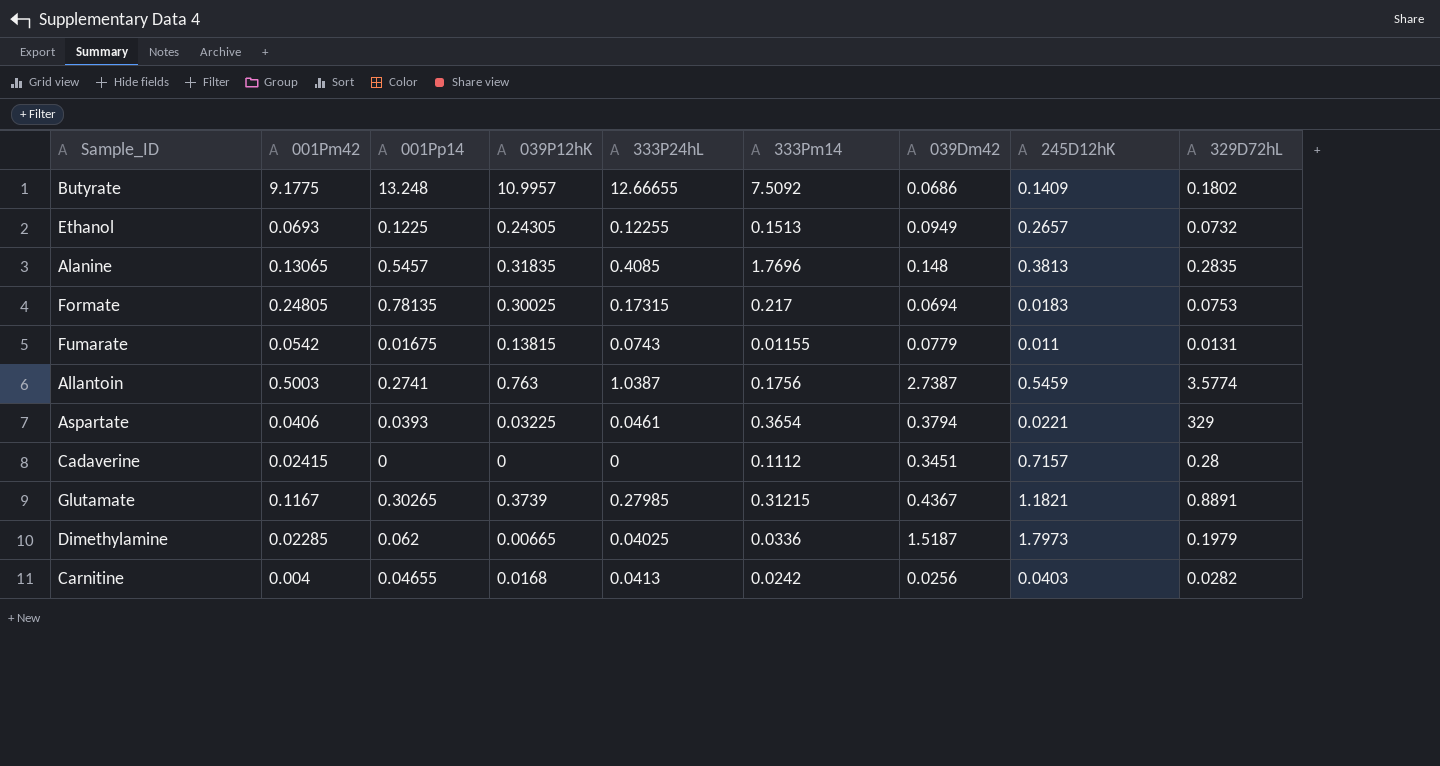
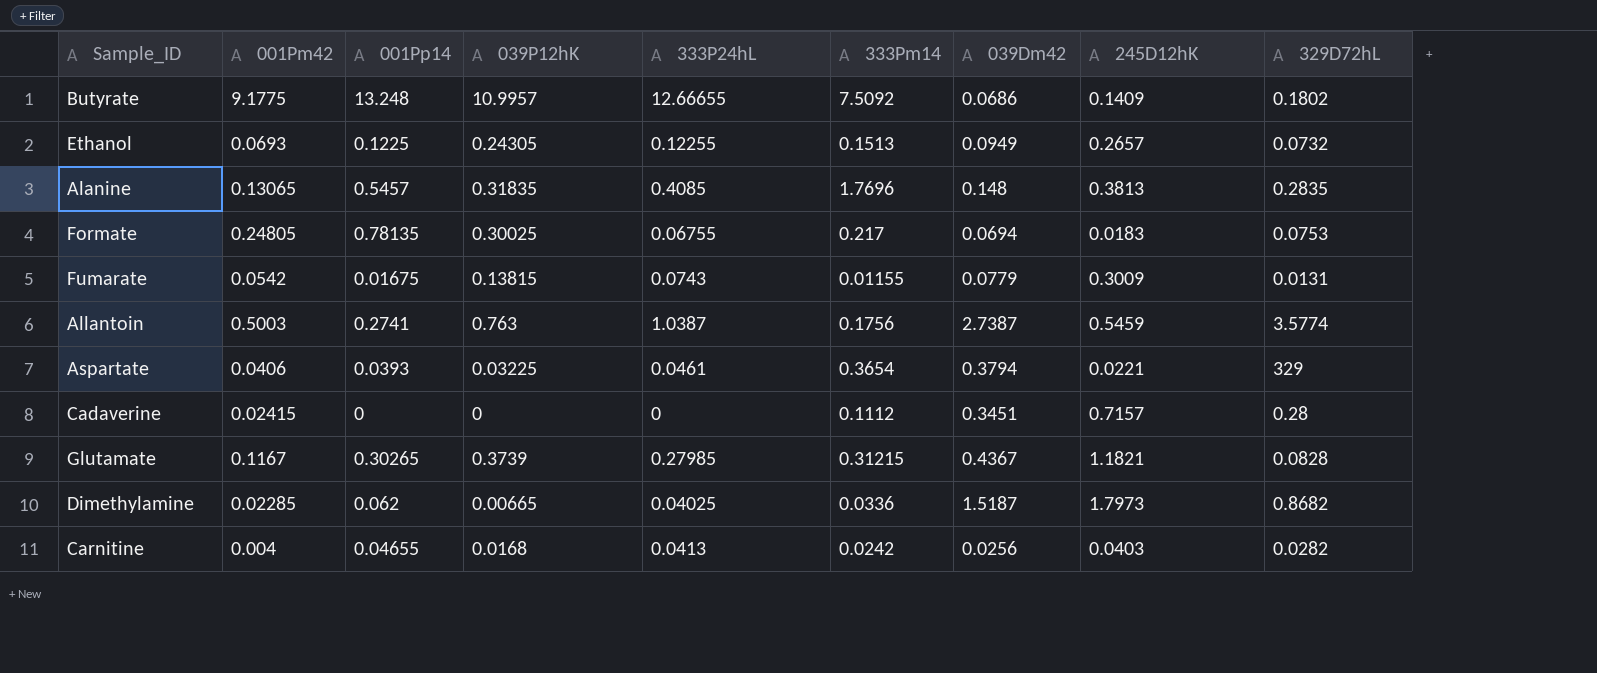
Formate | 333P24hL: 0.17315 -> 0.06755
Fumarate | 245D12hK: 0.011 -> 0.3009
Glutamate | 329D72hL: 0.8891 -> 0.0828
Dimethylamine | 329D72hL: 0.1979 -> 0.8682

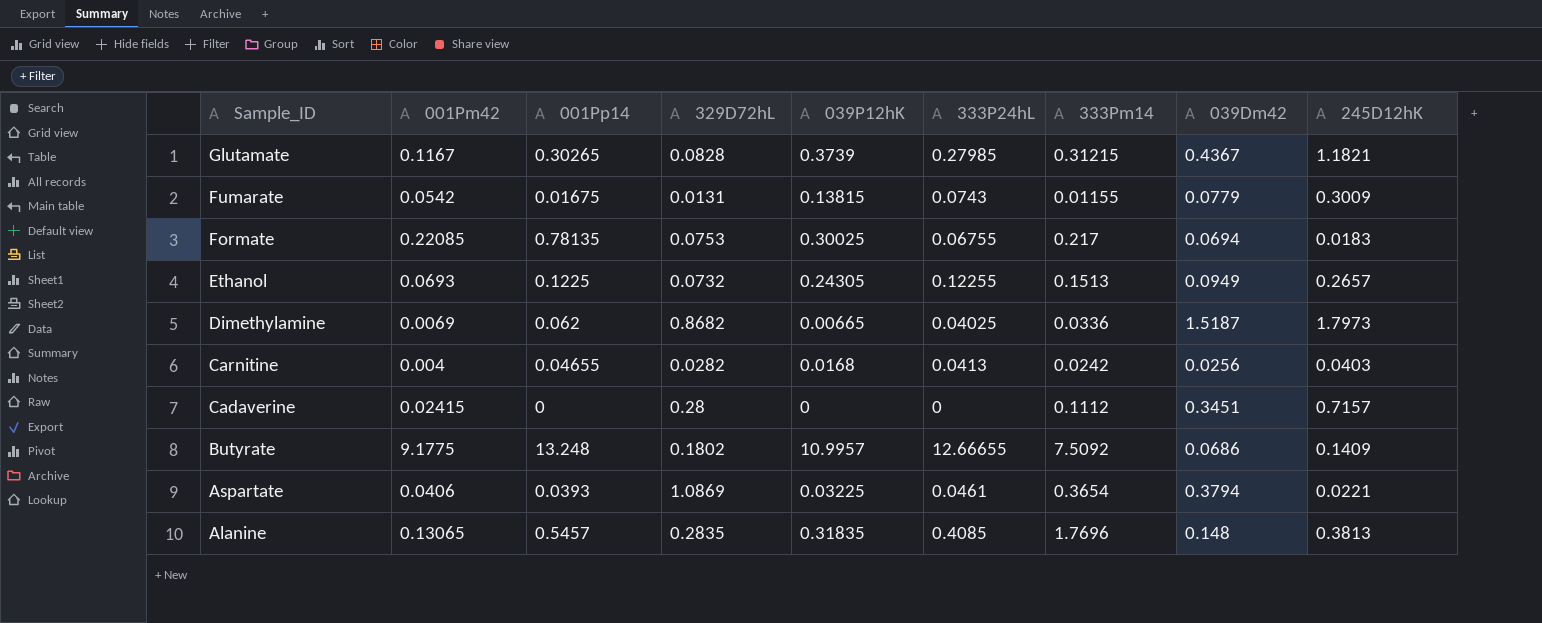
row order: none -> Sample_ID descending
column 329D72hL | position: 9 -> 4
row Allantoin: 0.5003 | 0.2741 | 0.763 | 1.0387 | 0.1756 | 2.7387 | 0.5459 | 3.5774 -> none
Formate | 001Pm42: 0.24805 -> 0.22085
Dimethylamine | 001Pm42: 0.02285 -> 0.0069
Aspartate | 329D72hL: 329 -> 1.0869

